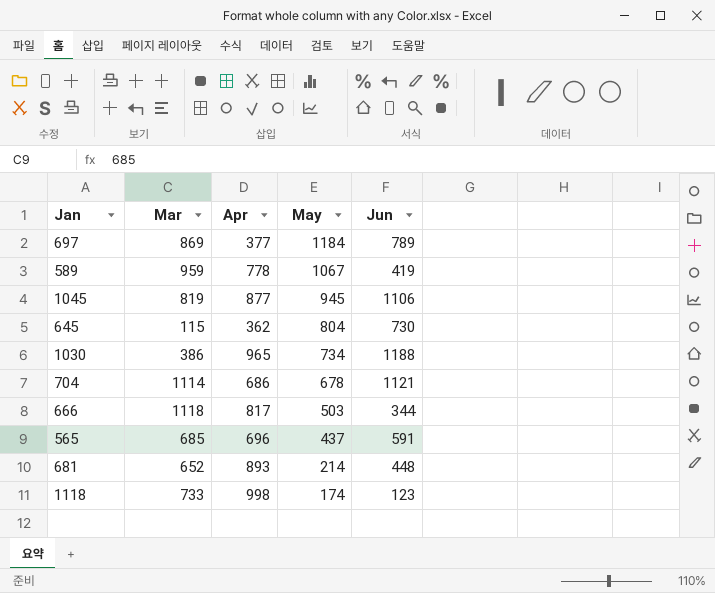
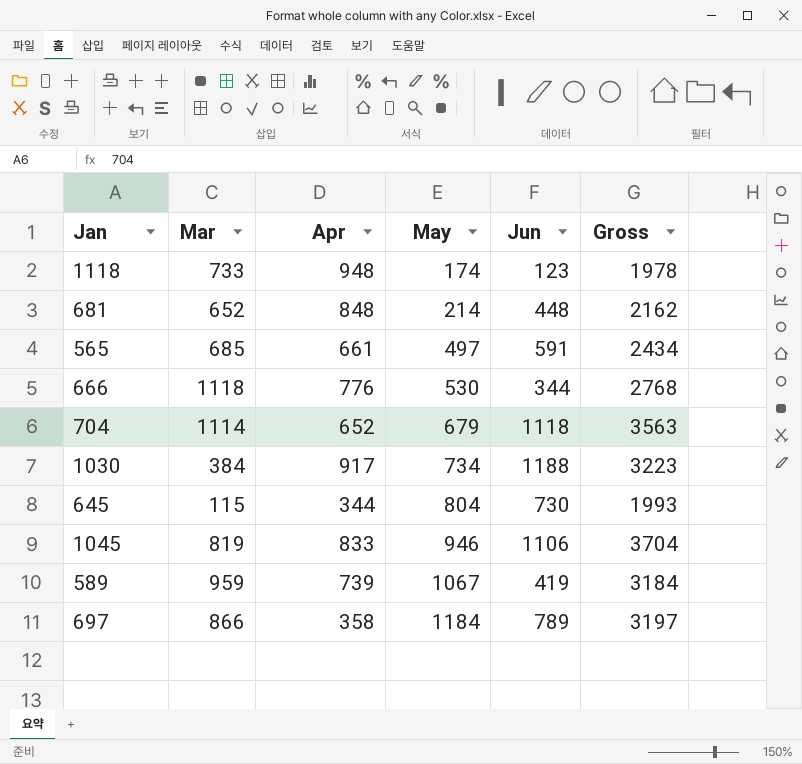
row order: May descending -> May ascending
column Gross | formula: none -> [Mar] + [Apr] + [May] + [Jun]
1118 | Apr: 998 -> 948
681 | Apr: 893 -> 848
565 | Apr: 696 -> 661
565 | May: 437 -> 497
666 | Apr: 817 -> 776
666 | May: 503 -> 530
704 | Apr: 686 -> 652
704 | May: 678 -> 679
704 | Jun: 1121 -> 1118
1030 | Mar: 386 -> 384
1030 | Apr: 965 -> 917
645 | Apr: 362 -> 344
1045 | Apr: 877 -> 833
1045 | May: 945 -> 946
589 | Apr: 778 -> 739
697 | Mar: 869 -> 866
697 | Apr: 377 -> 358

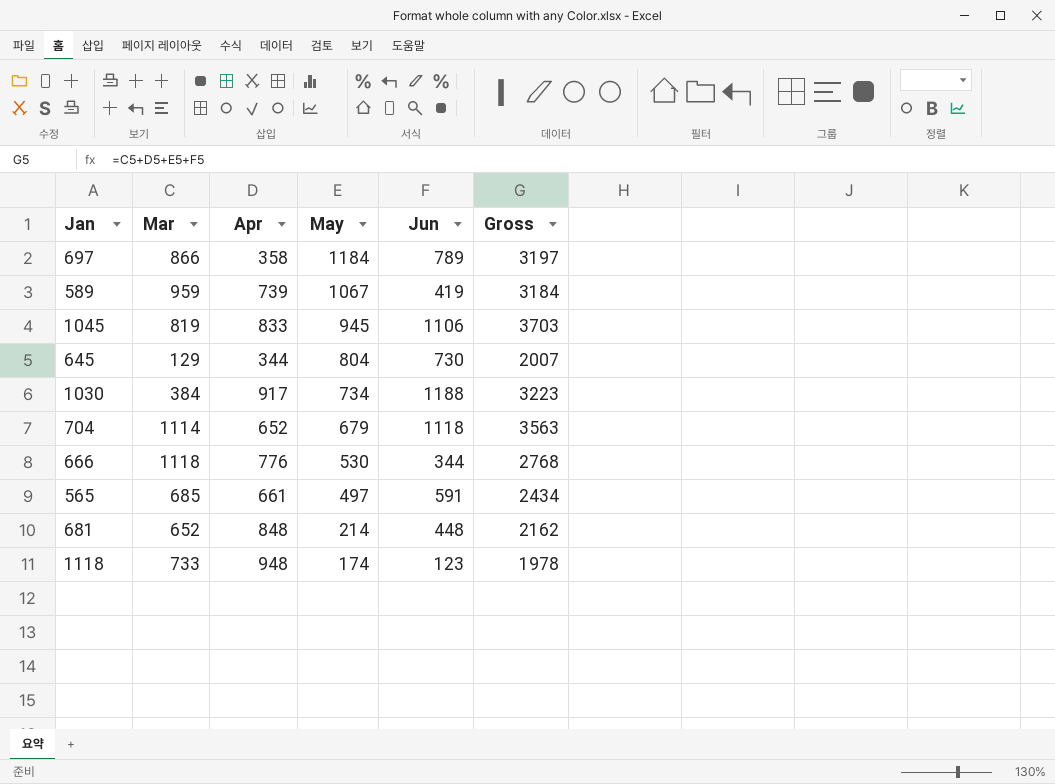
row order: May ascending -> May descending
1045 | May: 946 -> 945
1045 | Gross: 3704 -> 3703
645 | Mar: 115 -> 129
645 | Gross: 1993 -> 2007

